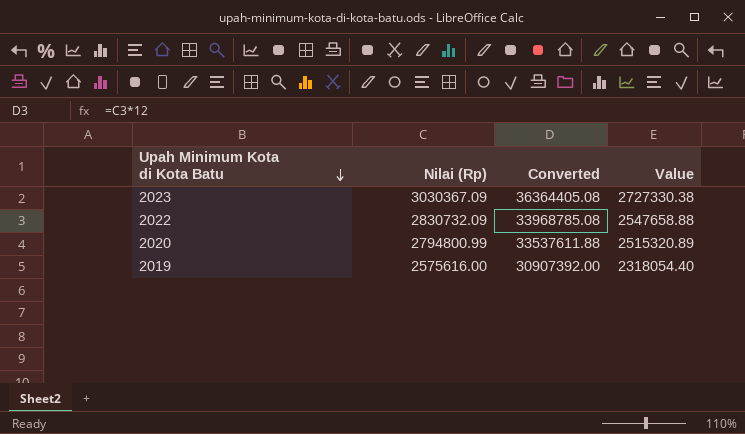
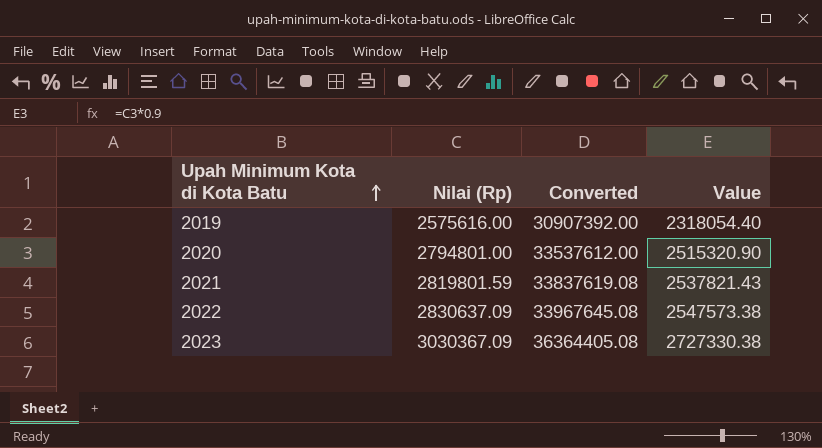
row order: Upah Minimum Kota di Kota Batu descending -> Upah Minimum Kota di Kota Batu ascending
2020 | Nilai (Rp): 2794800.99 -> 2794801.00
2020 | Converted: 33537611.88 -> 33537612.00
2020 | Value: 2515320.89 -> 2515320.90
row 2021: none -> 2819801.59 | 33837619.08 | 2537821.43
2022 | Nilai (Rp): 2830732.09 -> 2830637.09
2022 | Converted: 33968785.08 -> 33967645.08
2022 | Value: 2547658.88 -> 2547573.38

